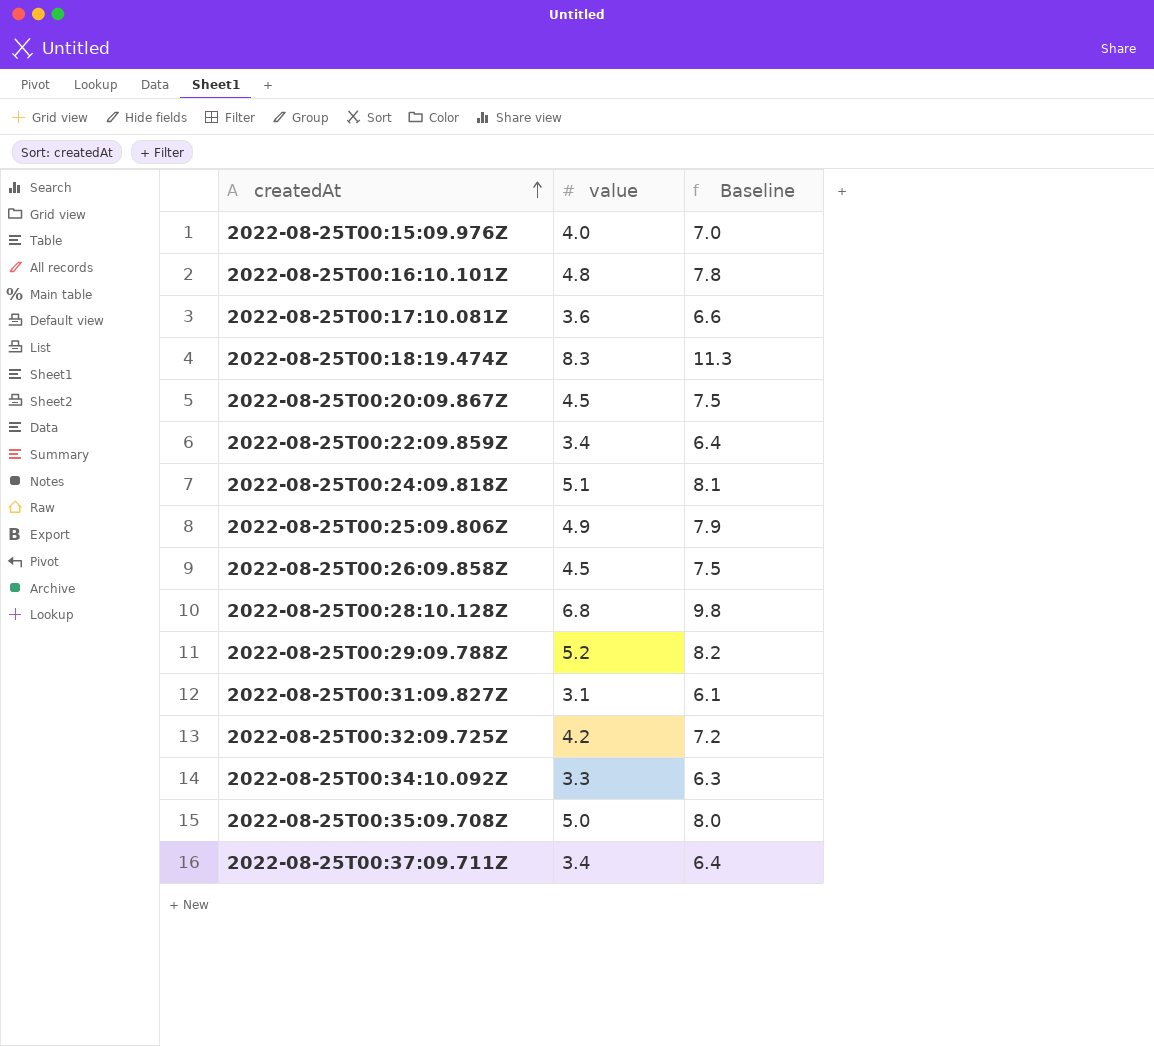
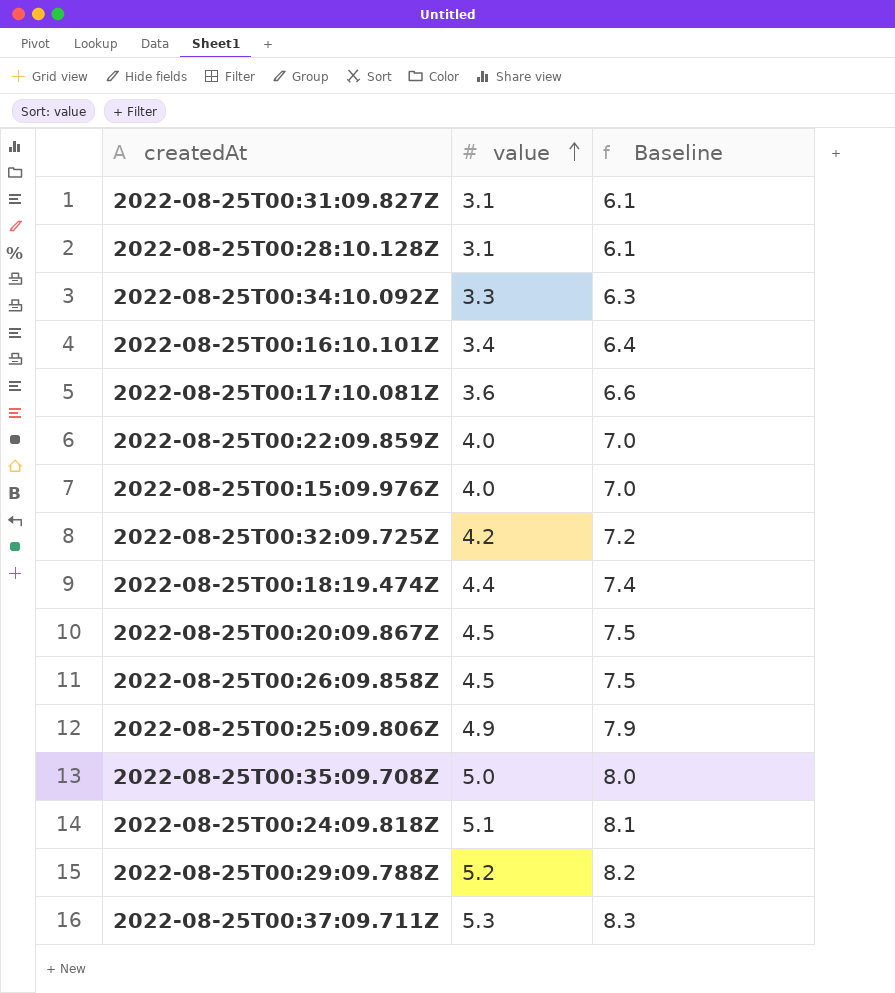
row order: createdAt ascending -> value ascending
2022-08-25T00:28:10.128Z | value: 6.8 -> 3.1
2022-08-25T00:28:10.128Z | Baseline: 9.8 -> 6.1
2022-08-25T00:16:10.101Z | value: 4.8 -> 3.4
2022-08-25T00:16:10.101Z | Baseline: 7.8 -> 6.4
2022-08-25T00:22:09.859Z | value: 3.4 -> 4.0
2022-08-25T00:22:09.859Z | Baseline: 6.4 -> 7.0
2022-08-25T00:18:19.474Z | value: 8.3 -> 4.4
2022-08-25T00:18:19.474Z | Baseline: 11.3 -> 7.4
2022-08-25T00:37:09.711Z | value: 3.4 -> 5.3
2022-08-25T00:37:09.711Z | Baseline: 6.4 -> 8.3

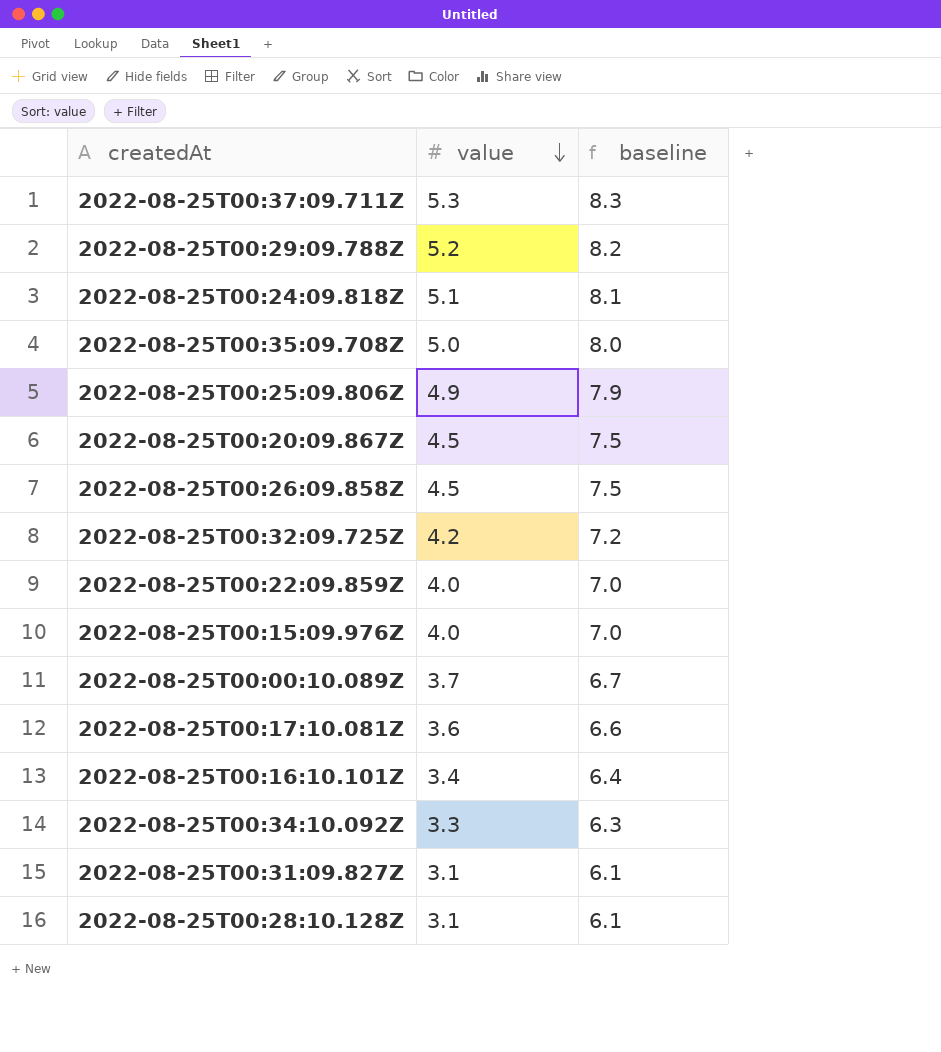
row order: value ascending -> value descending
column name: Baseline -> baseline
row 2022-08-25T00:18:19.474Z: 4.4 | 7.4 -> none
row 2022-08-25T00:00:10.089Z: none -> 3.7 | 6.7

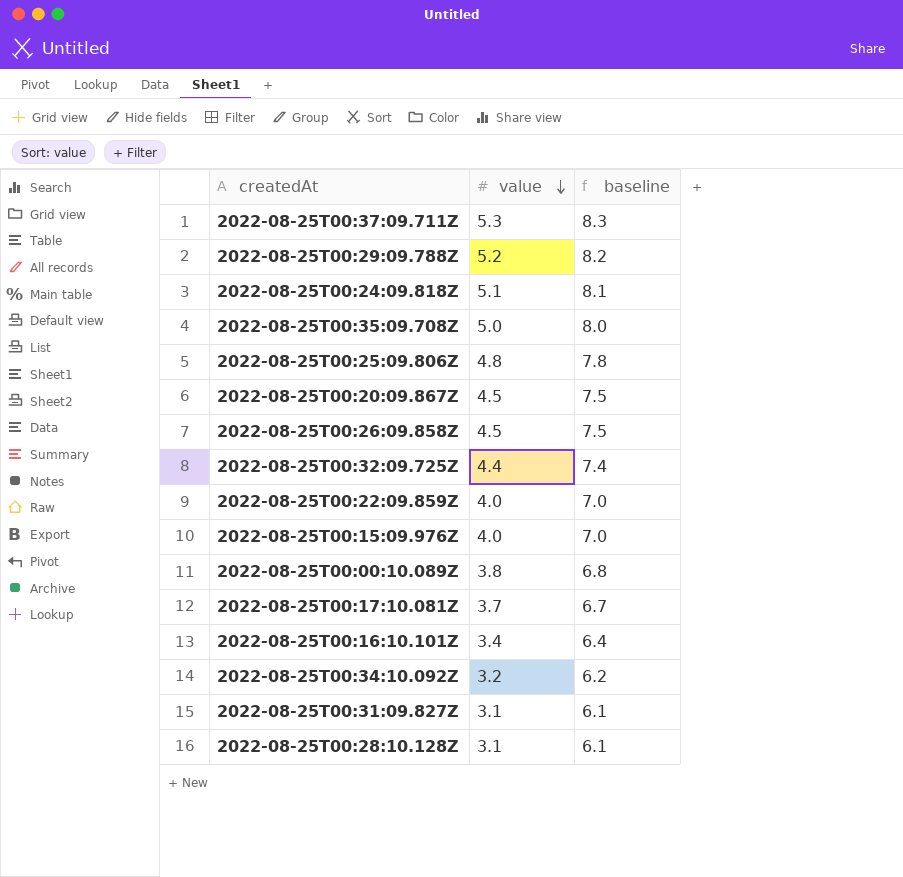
2022-08-25T00:25:09.806Z | value: 4.9 -> 4.8
2022-08-25T00:25:09.806Z | baseline: 7.9 -> 7.8
2022-08-25T00:32:09.725Z | value: 4.2 -> 4.4
2022-08-25T00:32:09.725Z | baseline: 7.2 -> 7.4
2022-08-25T00:00:10.089Z | value: 3.7 -> 3.8
2022-08-25T00:00:10.089Z | baseline: 6.7 -> 6.8
2022-08-25T00:17:10.081Z | value: 3.6 -> 3.7
2022-08-25T00:17:10.081Z | baseline: 6.6 -> 6.7
2022-08-25T00:34:10.092Z | value: 3.3 -> 3.2
2022-08-25T00:34:10.092Z | baseline: 6.3 -> 6.2

